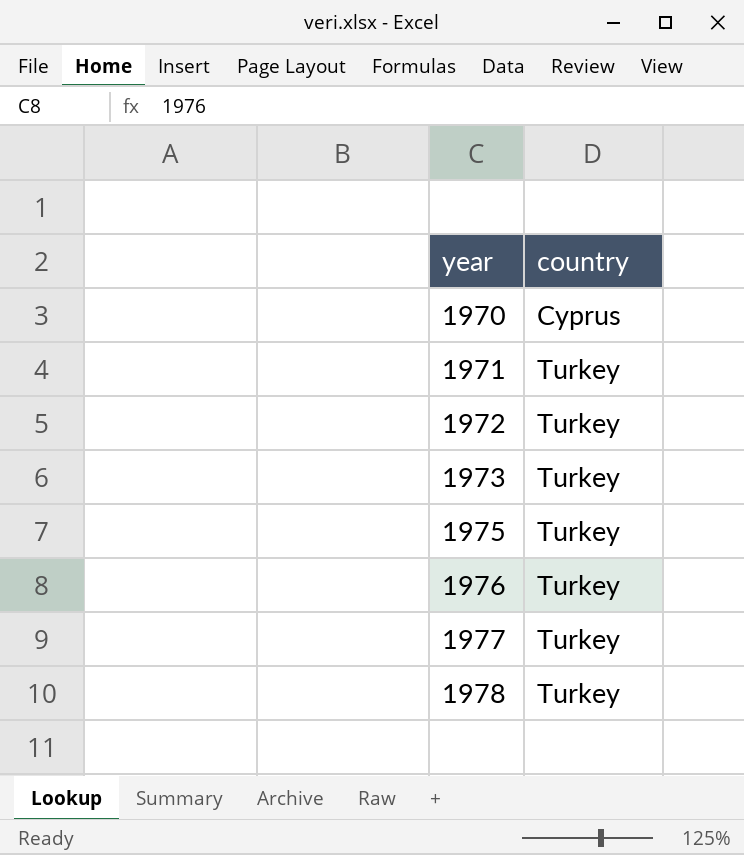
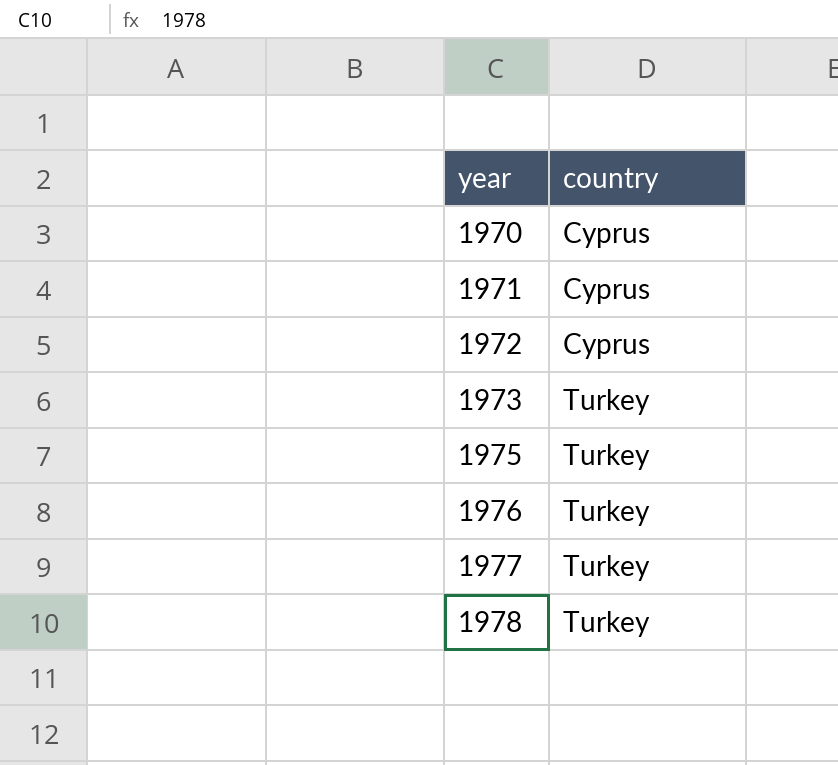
1971 | country: Turkey -> Cyprus
1972 | country: Turkey -> Cyprus

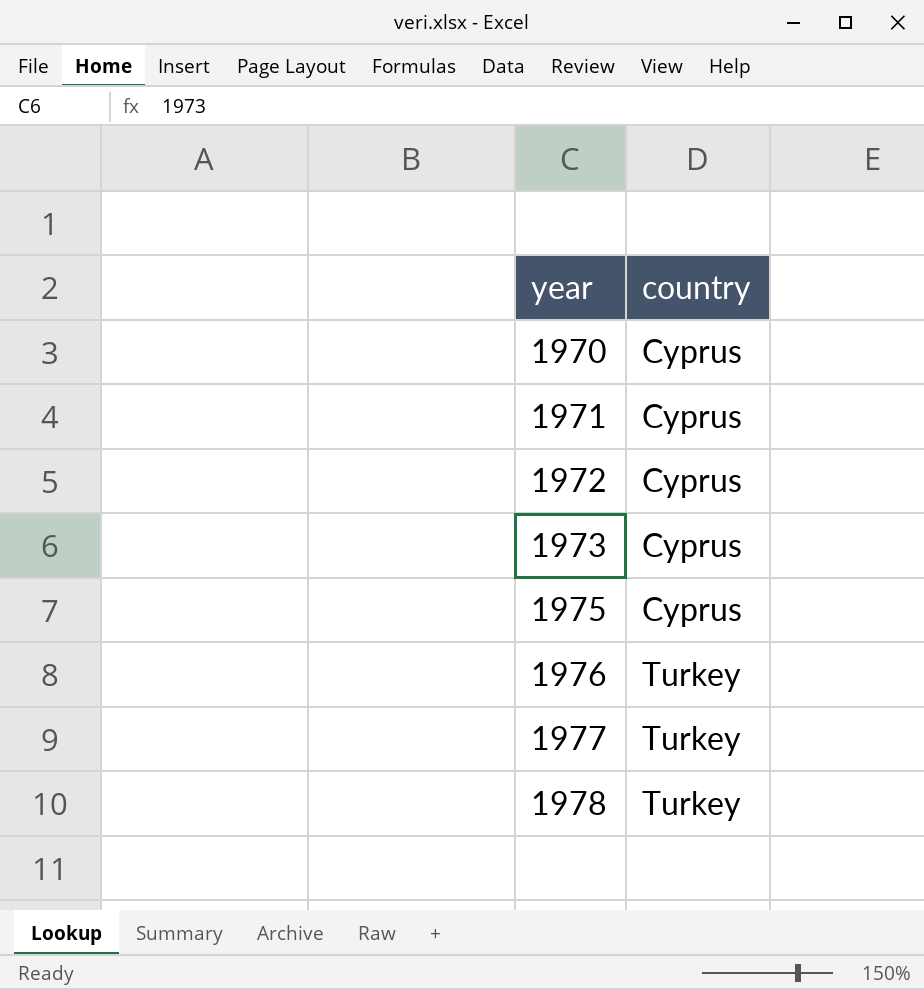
1973 | country: Turkey -> Cyprus
1975 | country: Turkey -> Cyprus

